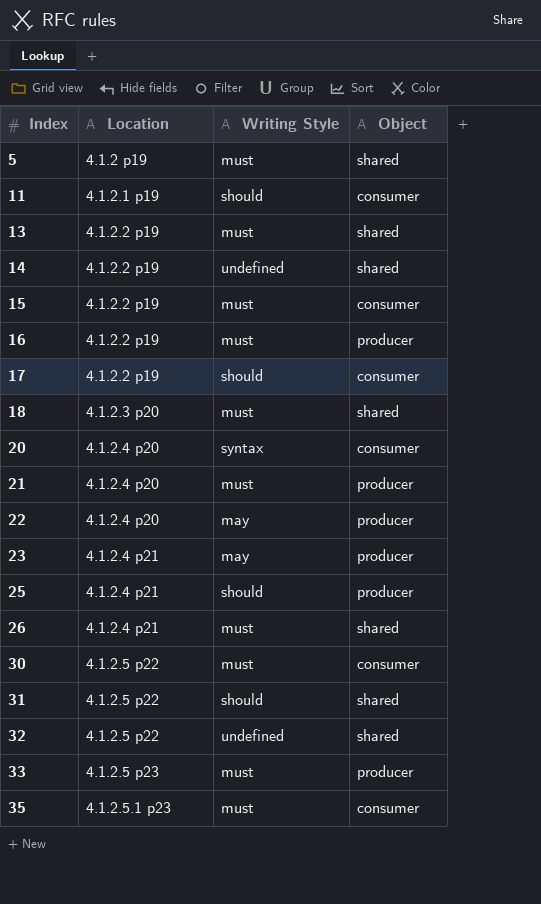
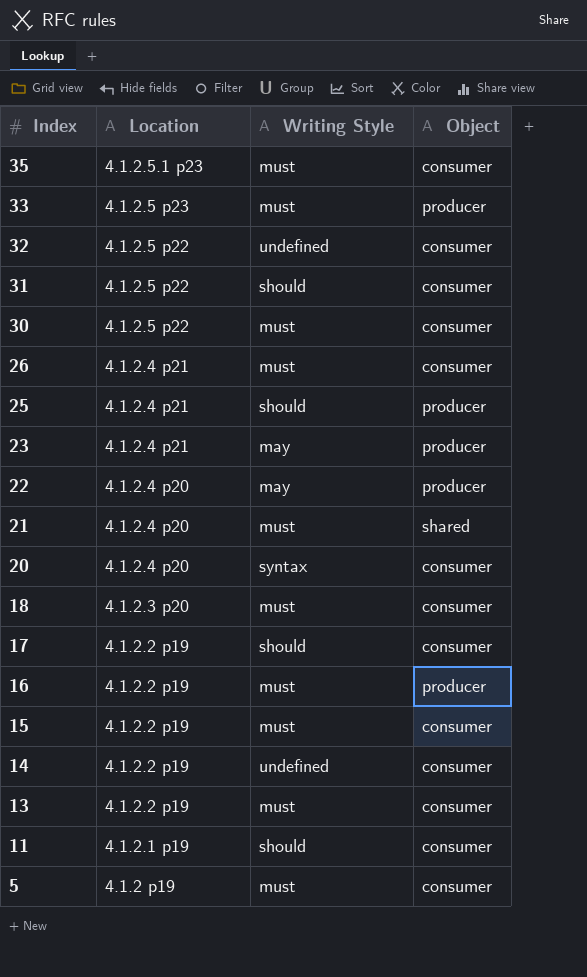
row order: Index ascending -> Index descending
32 | Object: shared -> consumer
31 | Object: shared -> consumer
26 | Object: shared -> consumer
21 | Object: producer -> shared
18 | Object: shared -> consumer
14 | Object: shared -> consumer
13 | Object: shared -> consumer
5 | Object: shared -> consumer

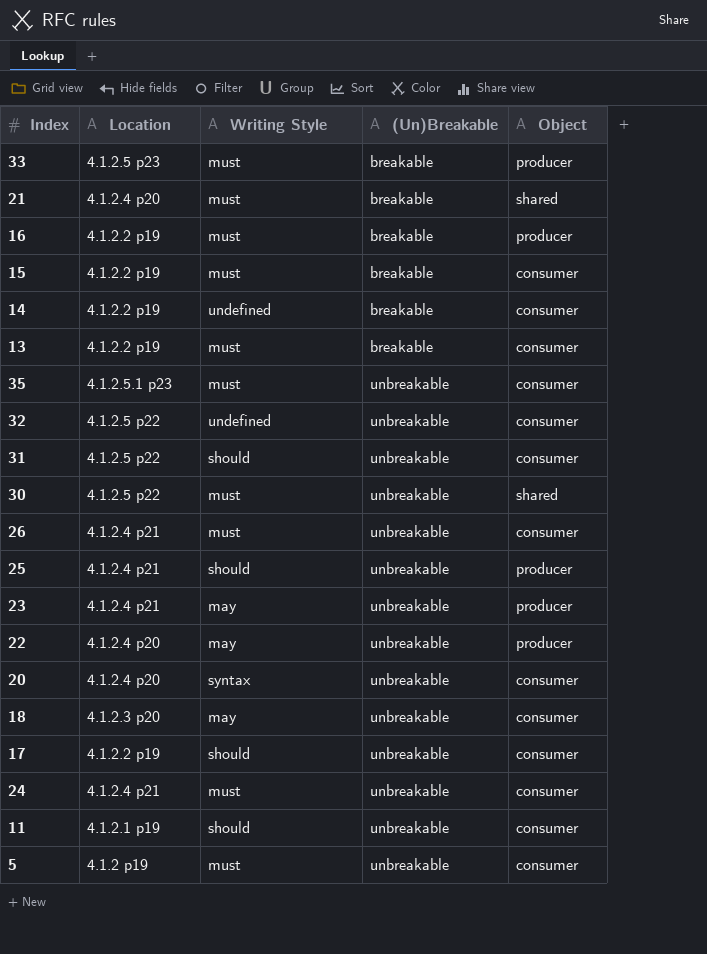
row order: Index descending -> (Un)Breakable ascending
column (Un)Breakable | position: none -> 4
30 | Object: consumer -> shared
18 | Writing Style: must -> may
row 24: none -> 4.1.2.4 p21 | must | unbreakable | consumer

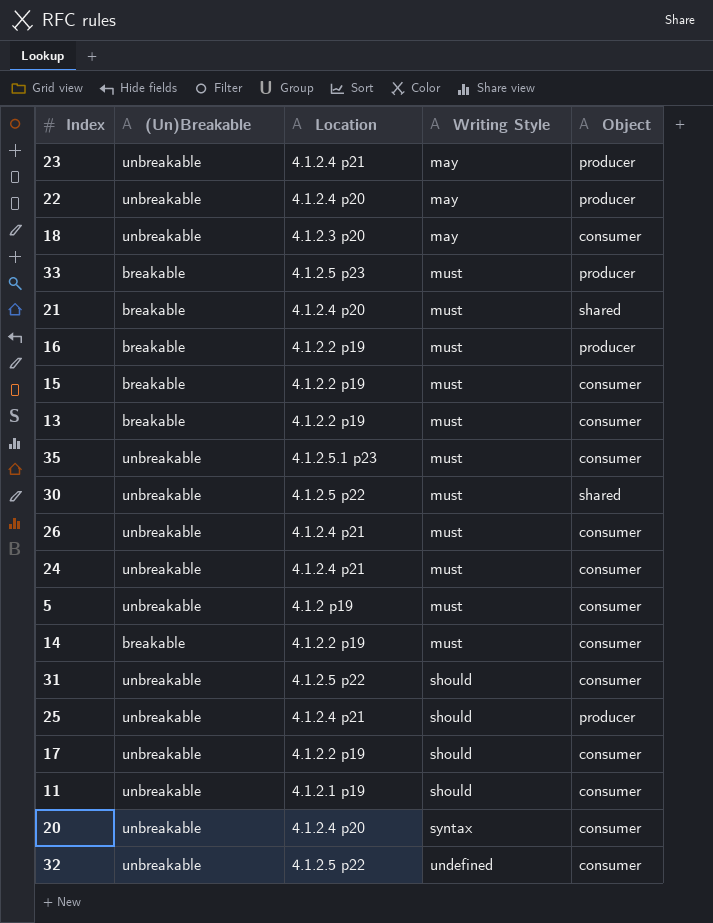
row order: (Un)Breakable ascending -> Writing Style ascending
column (Un)Breakable | position: 4 -> 2
14 | Writing Style: undefined -> must

